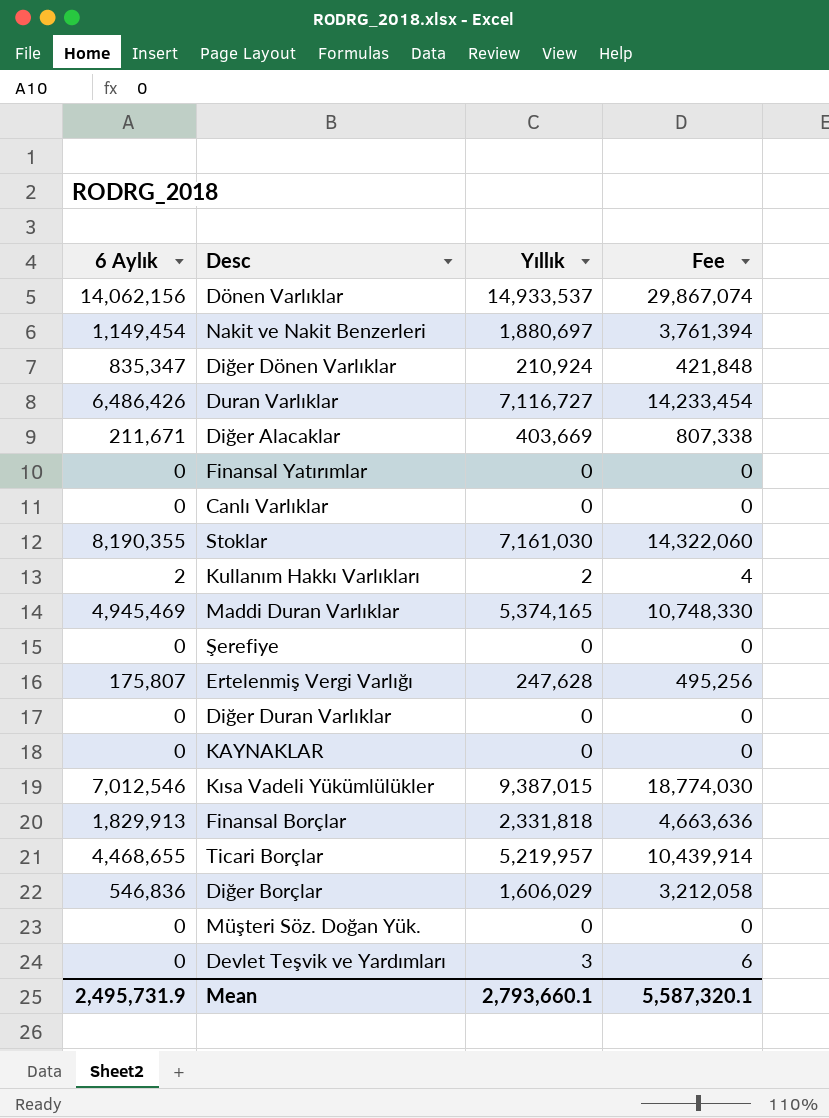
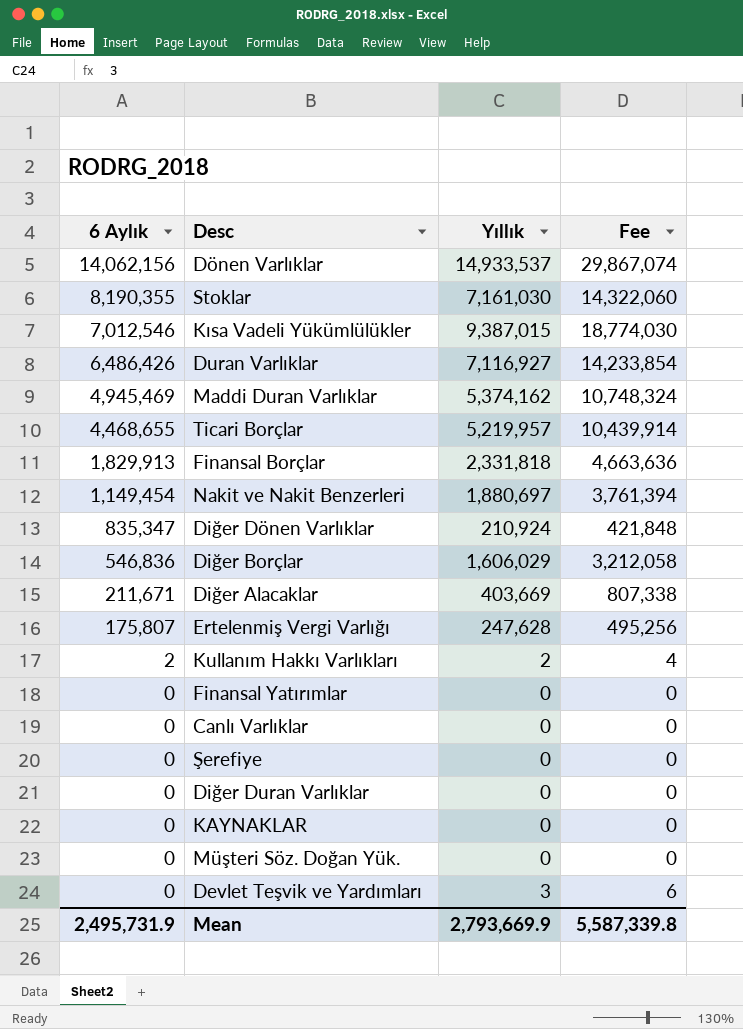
row order: none -> 6 Aylık descending
Duran Varlıklar | Yıllık: 7,116,727 -> 7,116,927
Duran Varlıklar | Fee: 14,233,454 -> 14,233,854
Maddi Duran Varlıklar | Yıllık: 5,374,165 -> 5,374,162
Maddi Duran Varlıklar | Fee: 10,748,330 -> 10,748,324
Mean | Yıllık: 2,793,660.1 -> 2,793,669.9
Mean | Fee: 5,587,320.1 -> 5,587,339.8

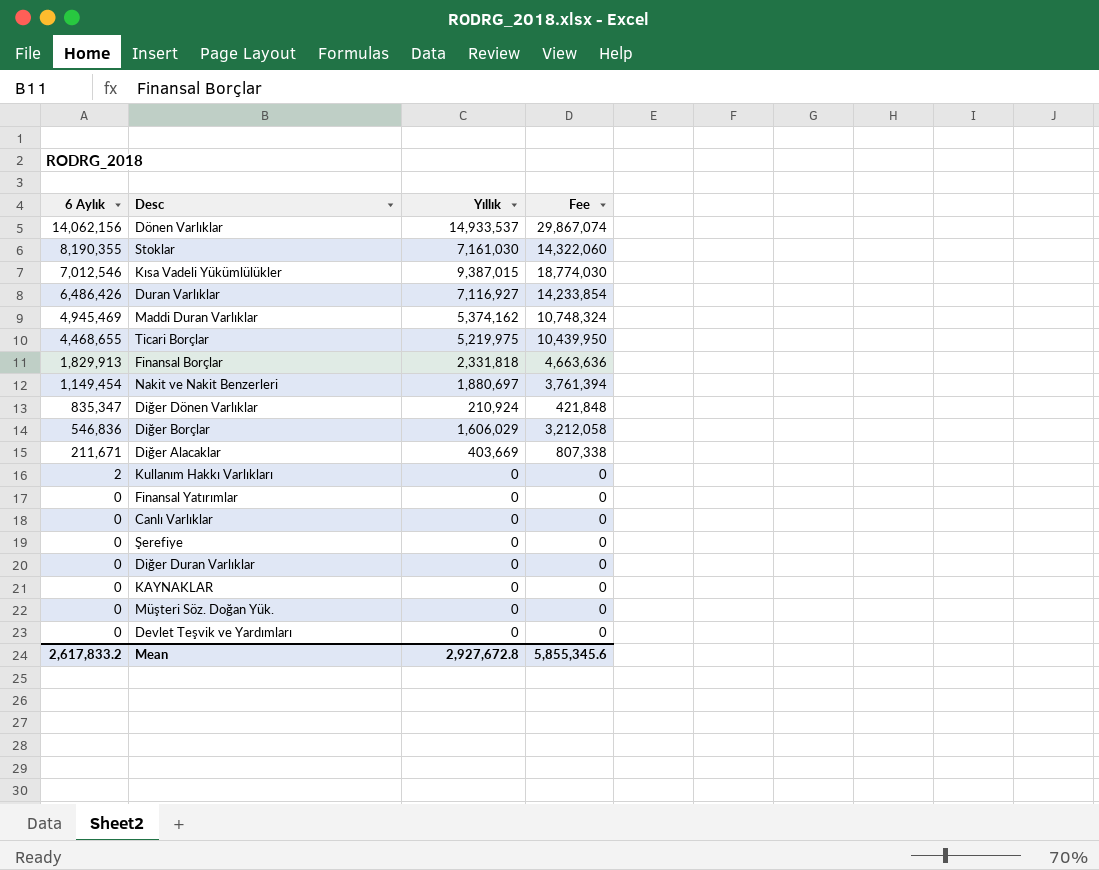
row Ertelenmiş Vergi Varlığı: 175,807 | 247,628 | 495,256 -> none
Ticari Borçlar | Yıllık: 5,219,957 -> 5,219,975
Ticari Borçlar | Fee: 10,439,914 -> 10,439,950
Kullanım Hakkı Varlıkları | Yıllık: 2 -> 0
Kullanım Hakkı Varlıkları | Fee: 4 -> 0
Devlet Teşvik ve Yardımları | Yıllık: 3 -> 0
Devlet Teşvik ve Yardımları | Fee: 6 -> 0
Mean | 6 Aylık: 2,495,731.9 -> 2,617,833.2
Mean | Yıllık: 2,793,669.9 -> 2,927,672.8
Mean | Fee: 5,587,339.8 -> 5,855,345.6

